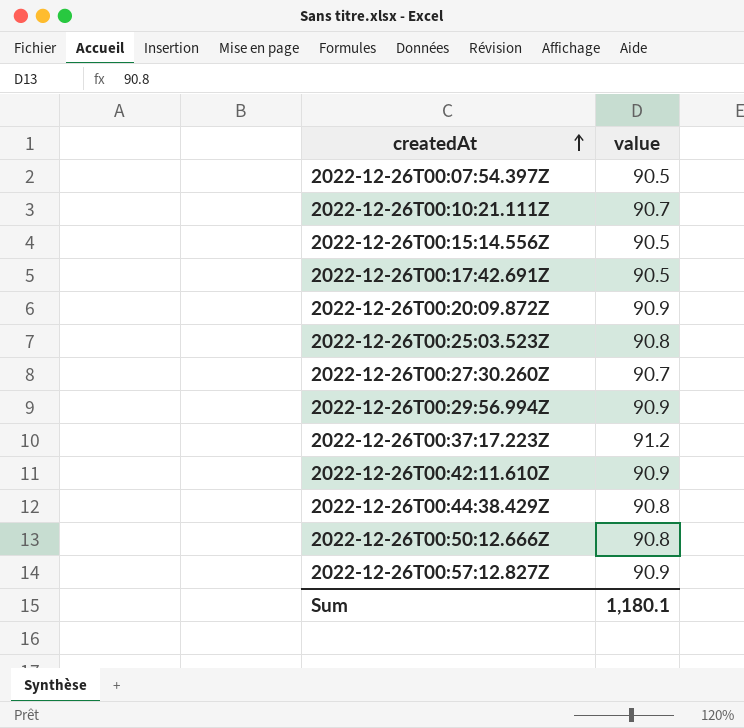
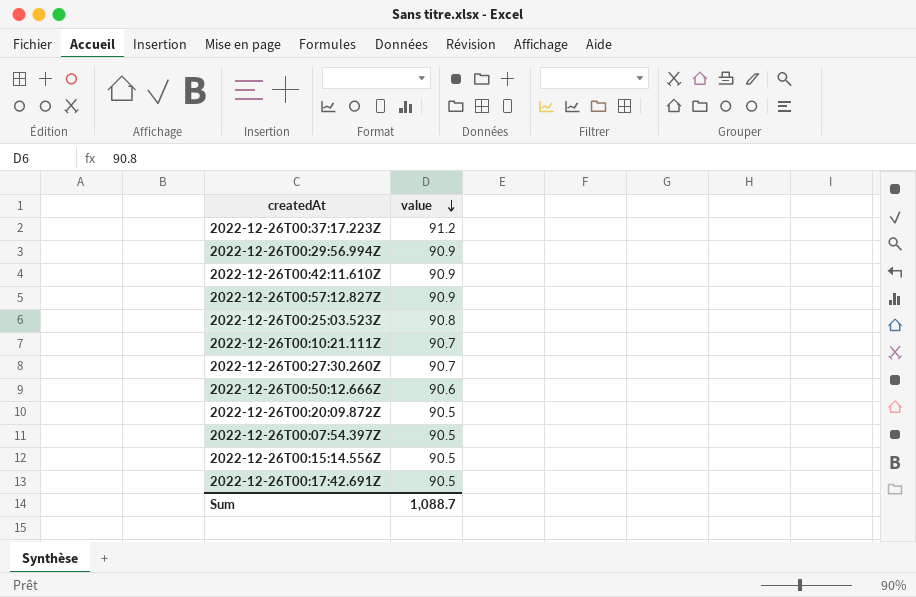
row order: createdAt ascending -> value descending
row 2022-12-26T00:44:38.429Z: 90.8 -> none
2022-12-26T00:50:12.666Z | value: 90.8 -> 90.6
2022-12-26T00:20:09.872Z | value: 90.9 -> 90.5
Sum | value: 1,180.1 -> 1,088.7

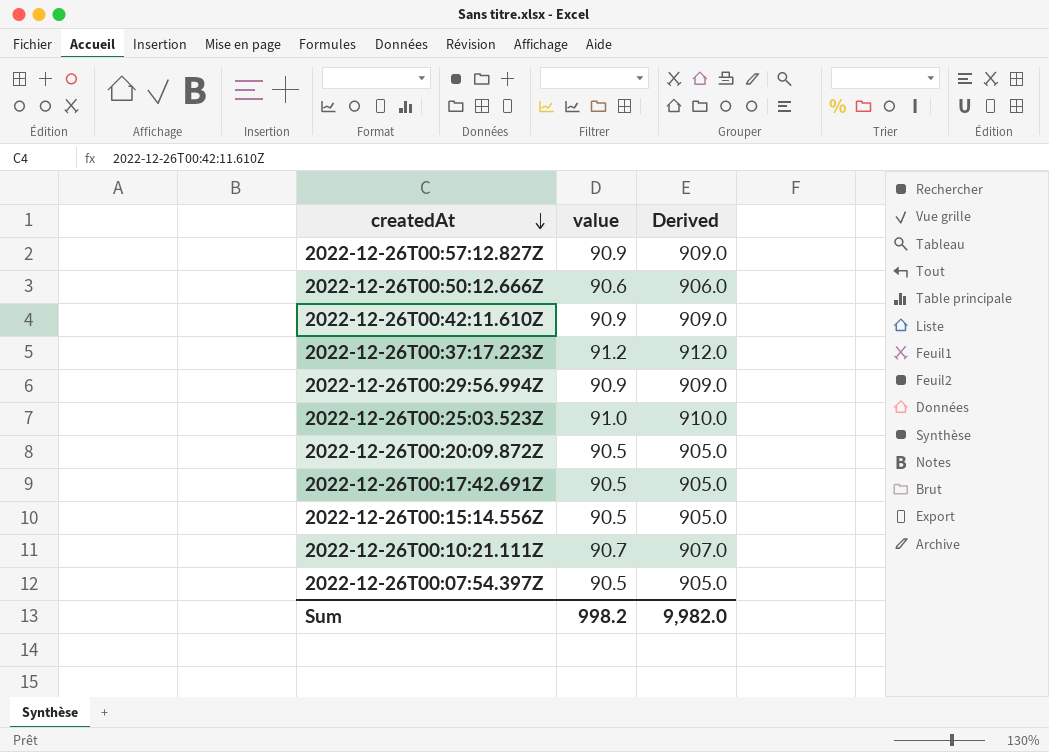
row order: value descending -> createdAt descending
column Derived | formula: none -> [value] * 10
row 2022-12-26T00:27:30.260Z: 90.7 -> none
2022-12-26T00:25:03.523Z | value: 90.8 -> 91.0
Sum | value: 1,088.7 -> 998.2

